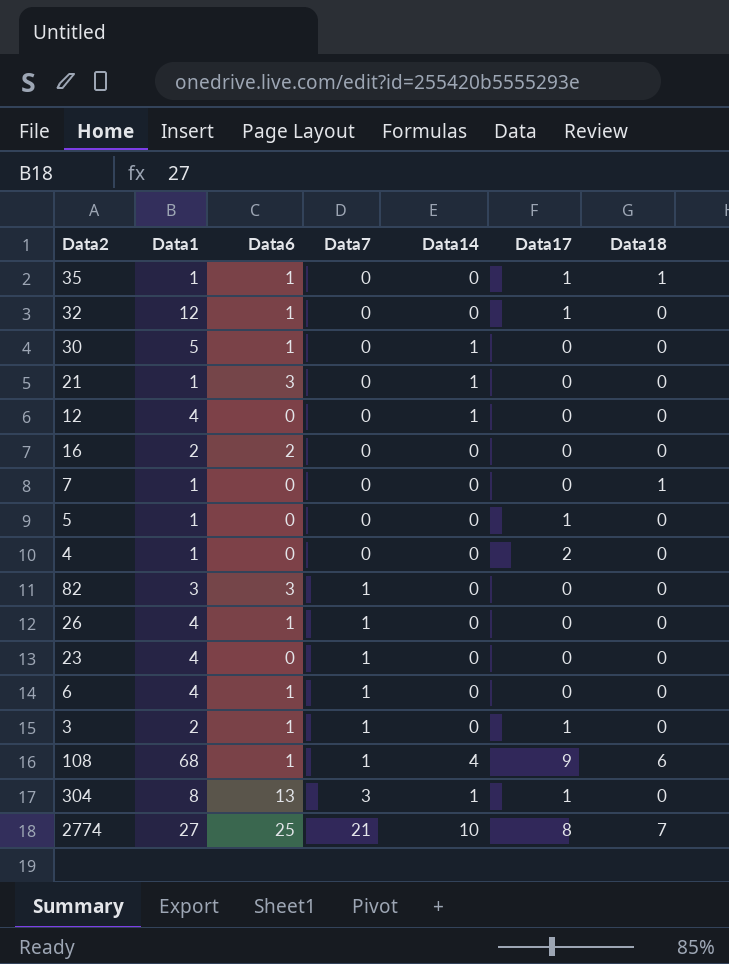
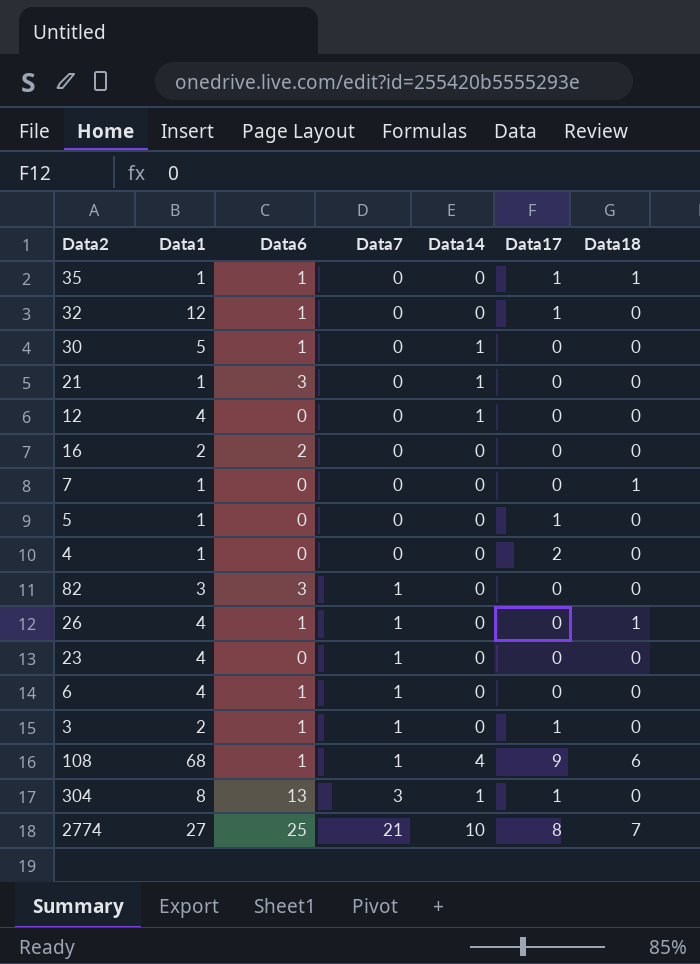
26 | Data18: 0 -> 1

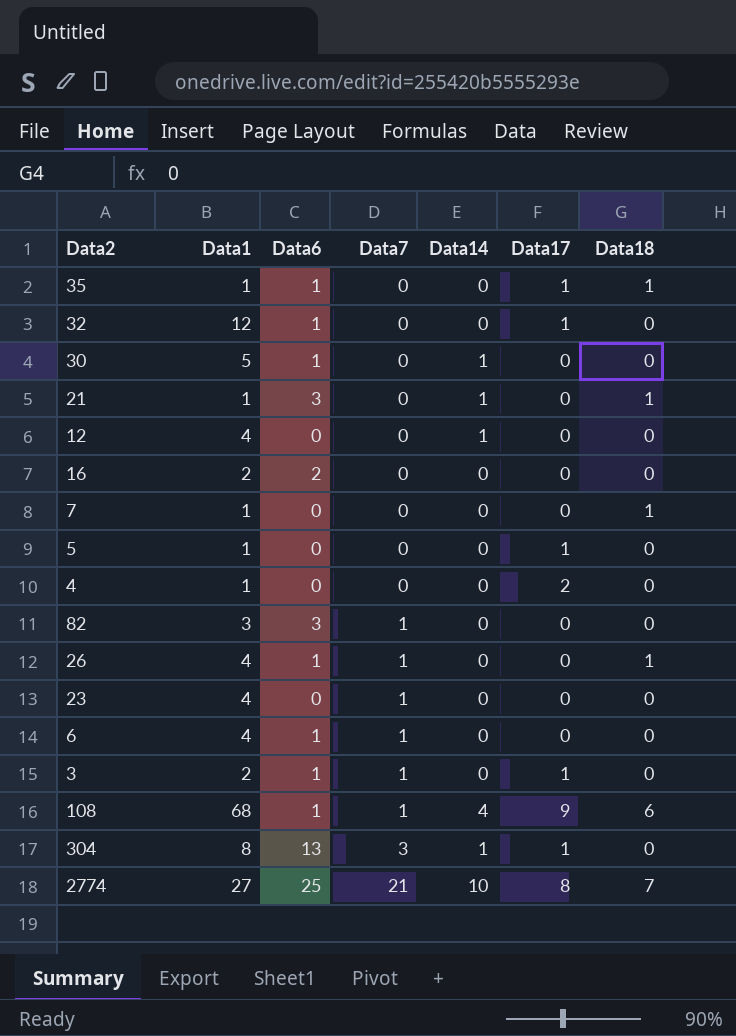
21 | Data18: 0 -> 1

